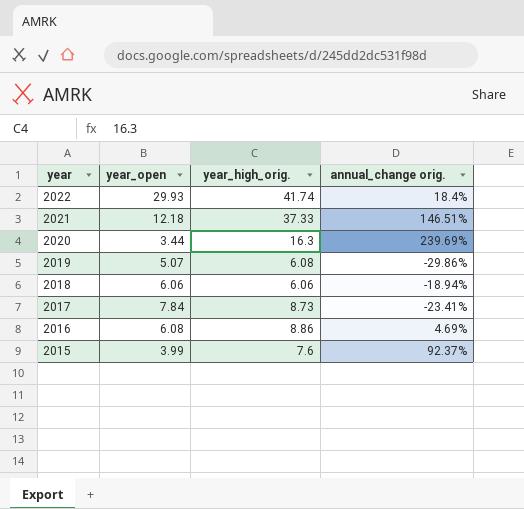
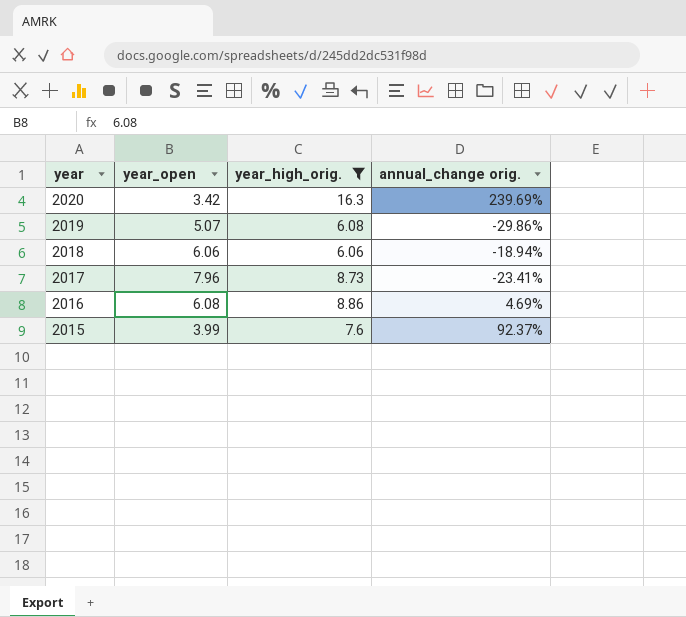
filter: none -> year_high_orig. <= 16.3
2020 | year_open: 3.44 -> 3.42
2017 | year_open: 7.84 -> 7.96

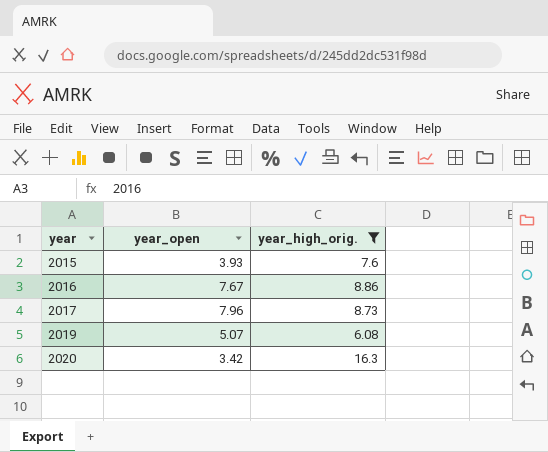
row order: year descending -> year ascending
column annual_change orig. | position: 4 -> none
row 2018: 6.06 | 6.06 | -18.94% -> none
2015 | year_open: 3.99 -> 3.93
2016 | year_open: 6.08 -> 7.67

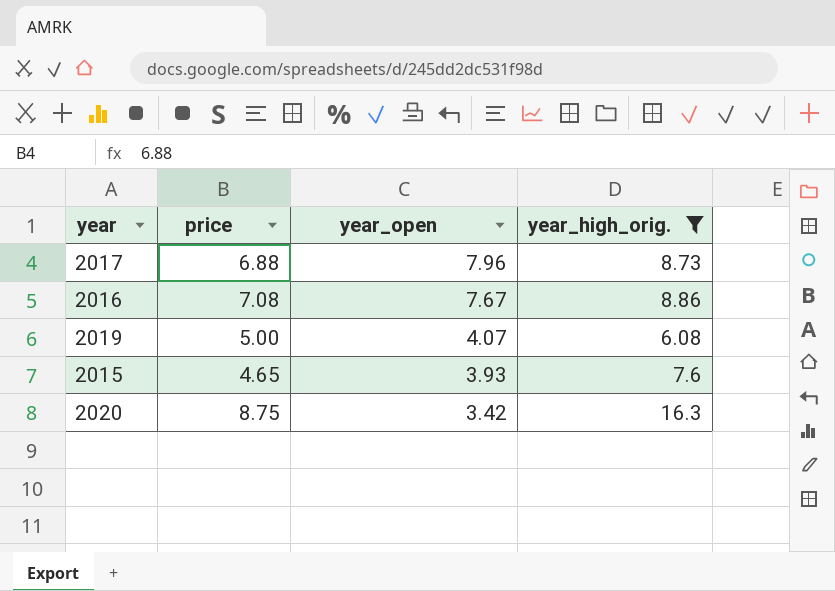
row order: year ascending -> year_open descending
column price | position: none -> 2
2019 | year_open: 5.07 -> 4.07

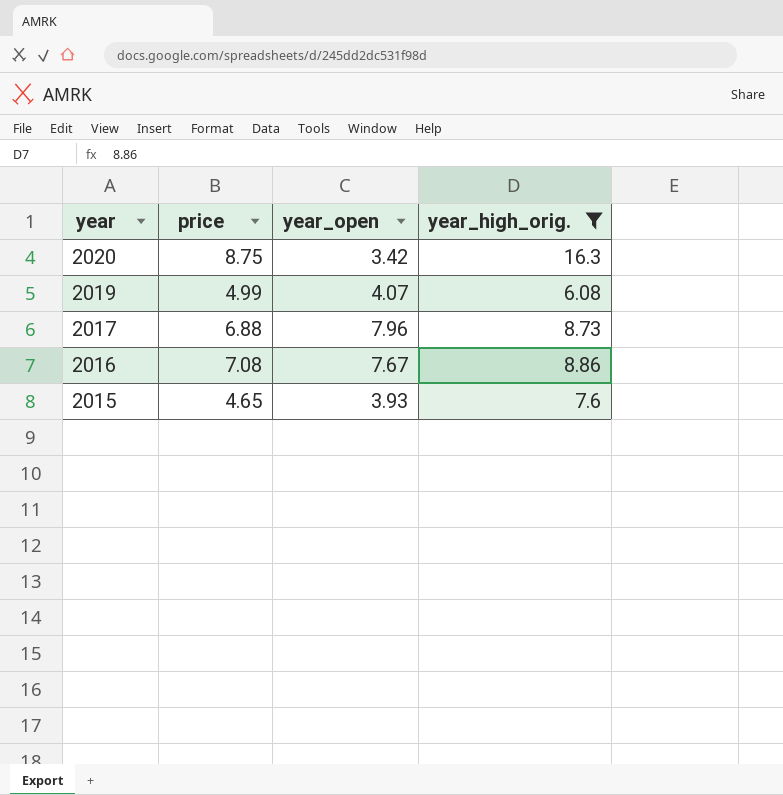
row order: year_open descending -> year descending
2019 | price: 5.00 -> 4.99

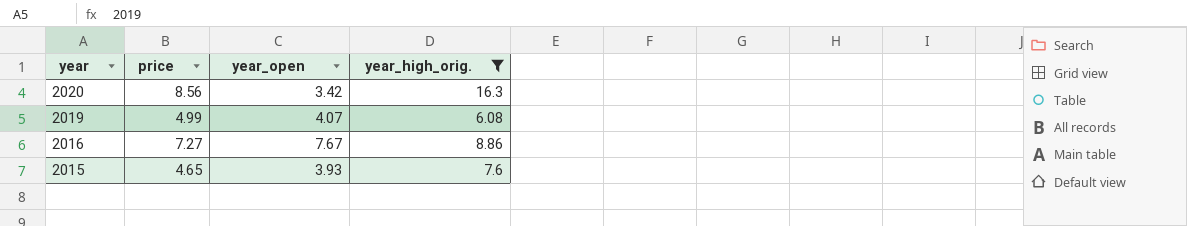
row 2017: 6.88 | 7.96 | 8.73 -> none
2020 | price: 8.75 -> 8.56
2016 | price: 7.08 -> 7.27

